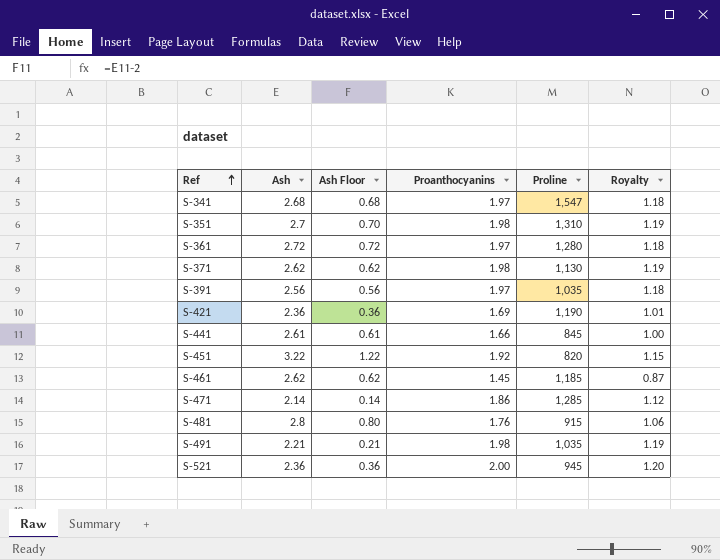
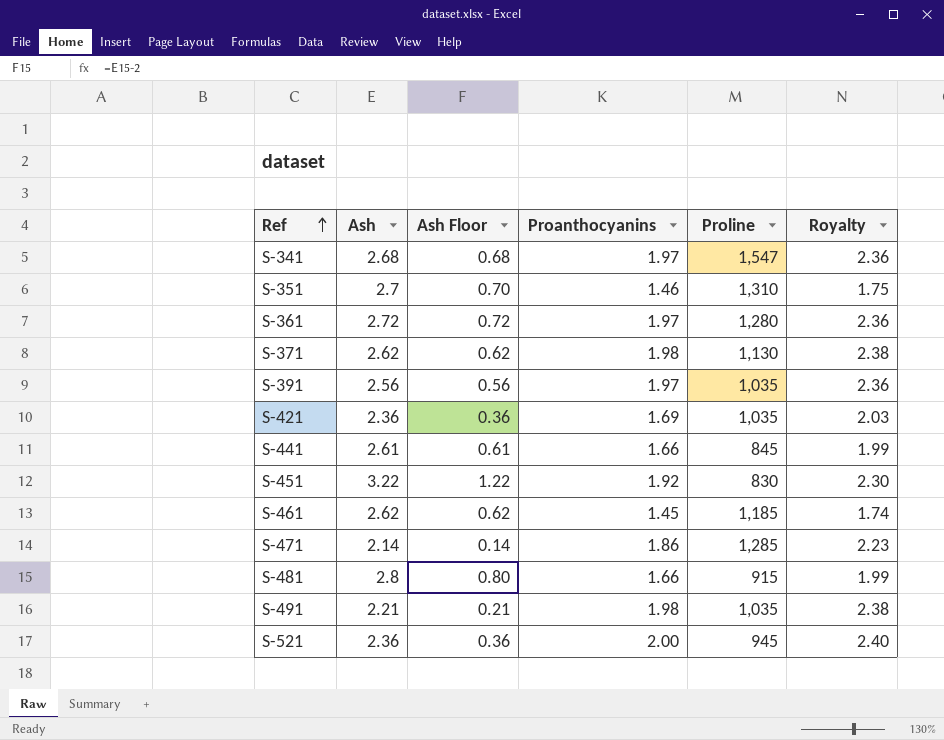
column Royalty | formula: [Proanthocyanins] * 0.6 -> [Proanthocyanins] * 1.2
S-351 | Proanthocyanins: 1.98 -> 1.46
S-421 | Proline: 1,190 -> 1,035
S-451 | Proline: 820 -> 830
S-481 | Proanthocyanins: 1.76 -> 1.66

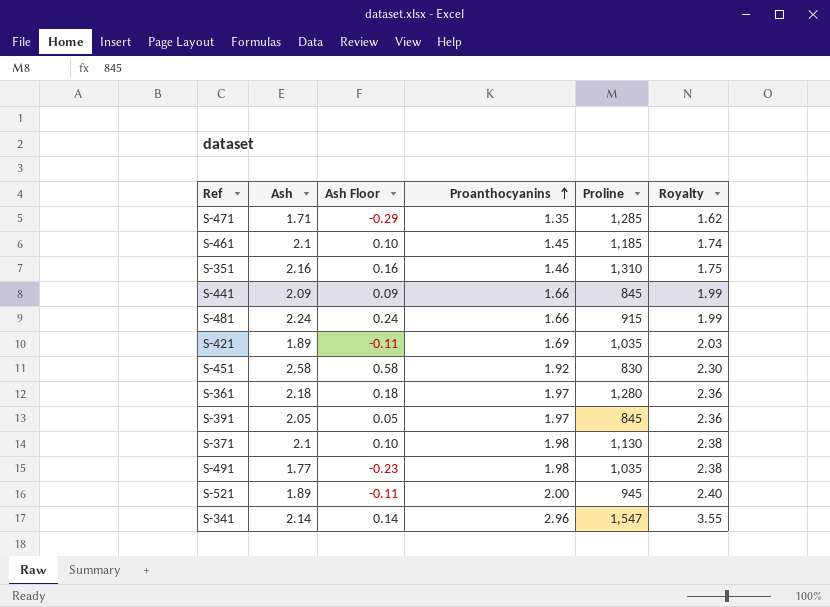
row order: Ref ascending -> Proanthocyanins ascending
S-471 | Ash: 2.14 -> 1.71
S-471 | Ash Floor: 0.14 -> -0.29
S-471 | Proanthocyanins: 1.86 -> 1.35
S-471 | Royalty: 2.23 -> 1.62
S-461 | Ash: 2.62 -> 2.1
S-461 | Ash Floor: 0.62 -> 0.10
S-351 | Ash: 2.7 -> 2.16
S-351 | Ash Floor: 0.70 -> 0.16
S-441 | Ash: 2.61 -> 2.09
S-441 | Ash Floor: 0.61 -> 0.09
S-481 | Ash: 2.8 -> 2.24
S-481 | Ash Floor: 0.80 -> 0.24
S-421 | Ash: 2.36 -> 1.89
S-421 | Ash Floor: 0.36 -> -0.11
S-451 | Ash: 3.22 -> 2.58
S-451 | Ash Floor: 1.22 -> 0.58
S-361 | Ash: 2.72 -> 2.18
S-361 | Ash Floor: 0.72 -> 0.18
S-391 | Ash: 2.56 -> 2.05
S-391 | Ash Floor: 0.56 -> 0.05
S-391 | Proline: 1,035 -> 845
S-371 | Ash: 2.62 -> 2.1
S-371 | Ash Floor: 0.62 -> 0.10
S-491 | Ash: 2.21 -> 1.77
S-491 | Ash Floor: 0.21 -> -0.23
S-521 | Ash: 2.36 -> 1.89
S-521 | Ash Floor: 0.36 -> -0.11
S-341 | Ash: 2.68 -> 2.14
S-341 | Ash Floor: 0.68 -> 0.14
S-341 | Proanthocyanins: 1.97 -> 2.96
S-341 | Royalty: 2.36 -> 3.55

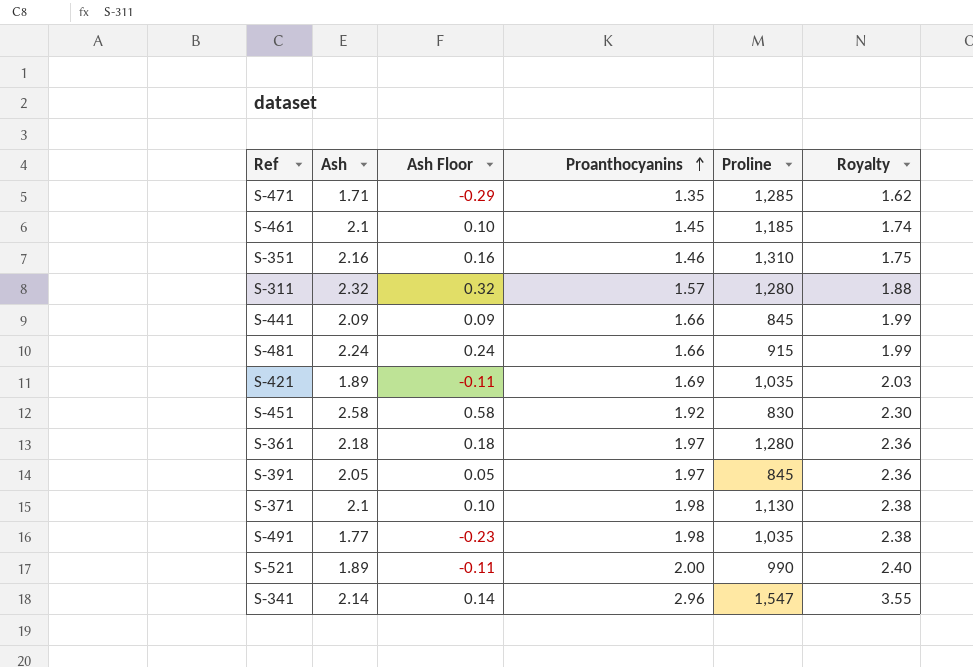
row S-311: none -> 2.32 | 0.32 | 1.57 | 1,280 | 1.88
S-521 | Proline: 945 -> 990

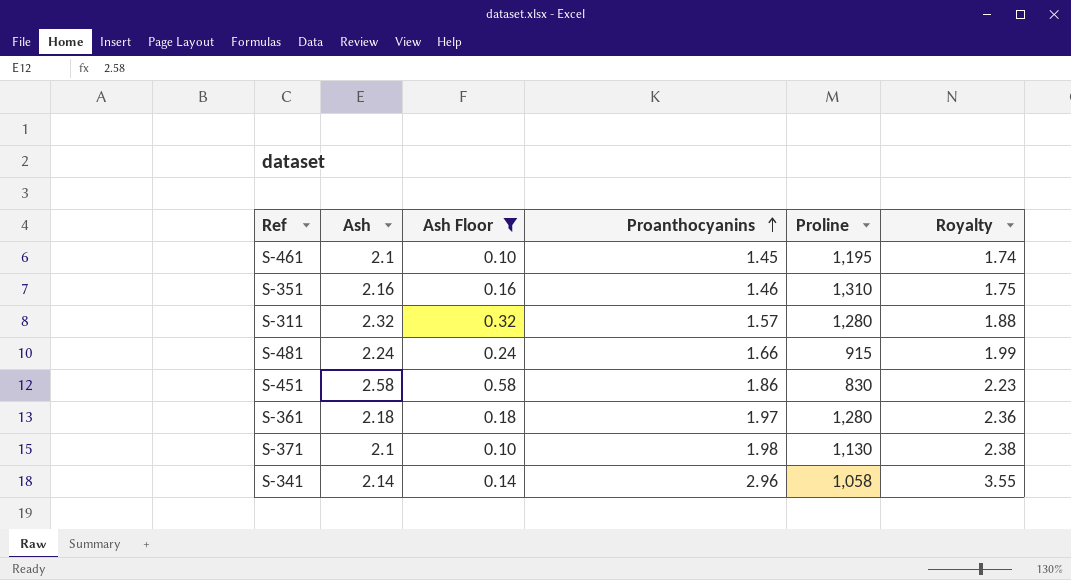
filter: none -> Ash Floor >= 0.10
S-461 | Proline: 1,185 -> 1,195
S-451 | Proanthocyanins: 1.92 -> 1.86
S-451 | Royalty: 2.30 -> 2.23
S-341 | Proline: 1,547 -> 1,058

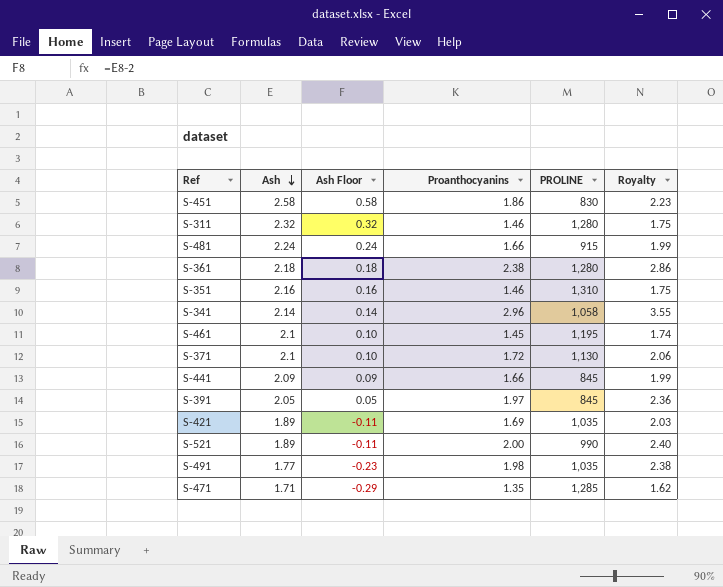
filter: Ash Floor >= 0.10 -> none
row order: Proanthocyanins ascending -> Ash descending
column name: Proline -> PROLINE
S-311 | Proanthocyanins: 1.57 -> 1.46
S-311 | Royalty: 1.88 -> 1.75
S-361 | Proanthocyanins: 1.97 -> 2.38
S-361 | Royalty: 2.36 -> 2.86
S-371 | Proanthocyanins: 1.98 -> 1.72
S-371 | Royalty: 2.38 -> 2.06

